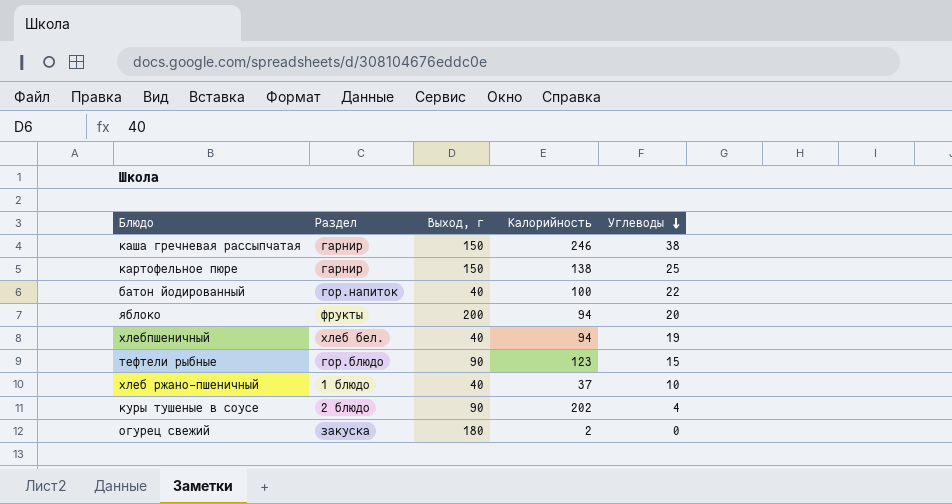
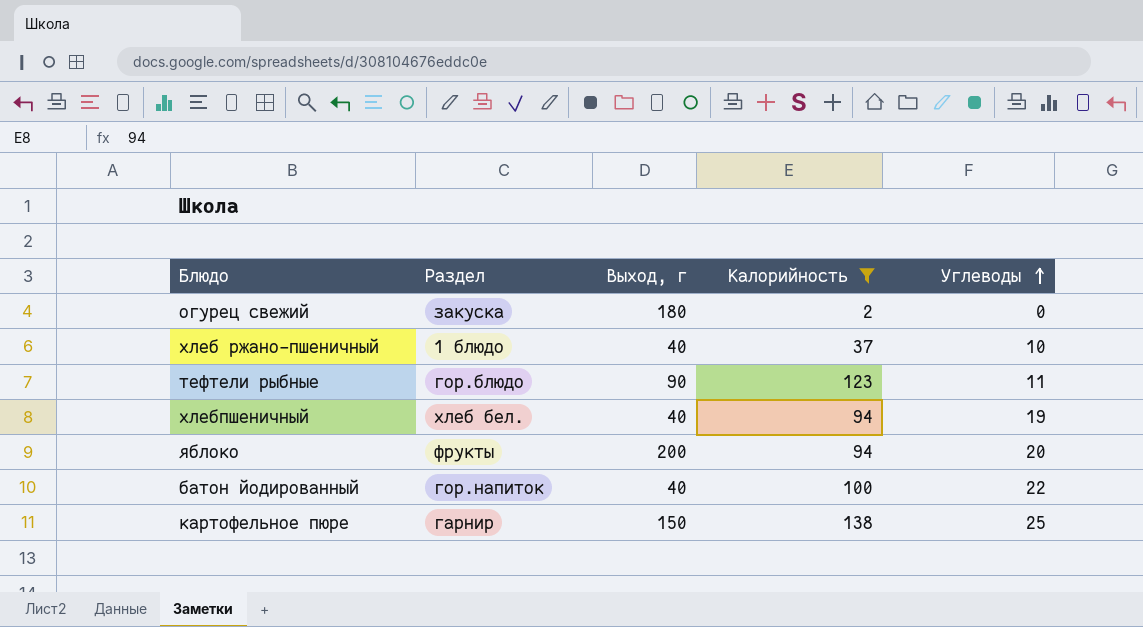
filter: none -> Калорийность <= 138
row order: Углеводы descending -> Углеводы ascending
тефтели рыбные | Углеводы: 15 -> 11

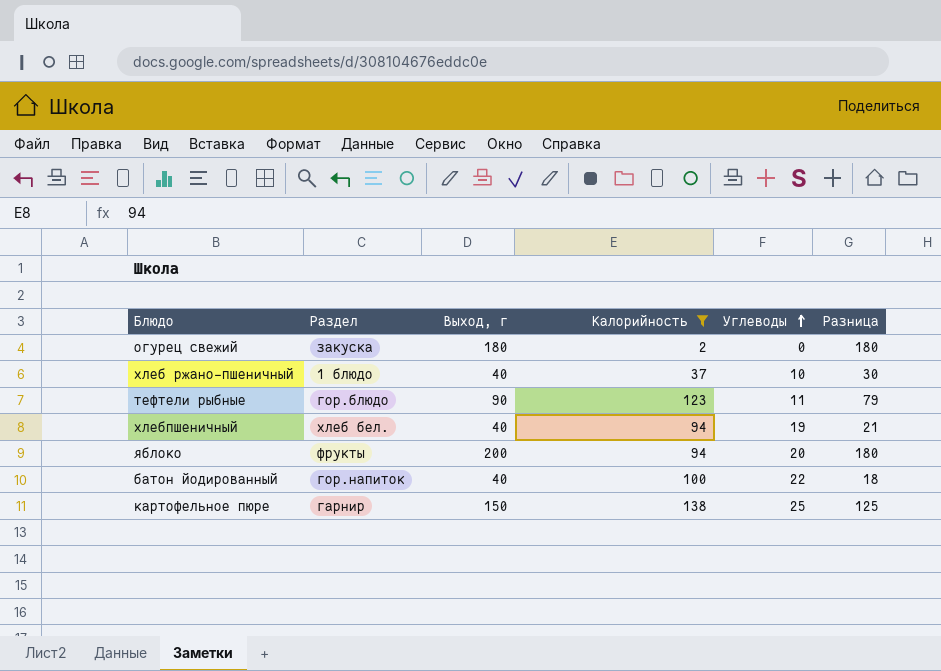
column Разница | formula: none -> [Выход, г] - [Углеводы]

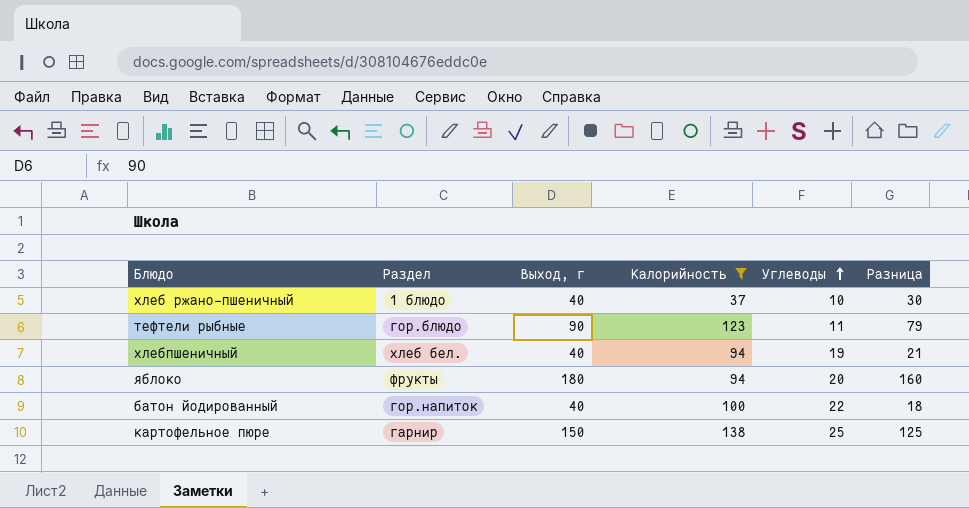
row огурец свежий: закуска | 180 | 2 | 0 | 180 -> none
яблоко | Выход, г: 200 -> 180
яблоко | Разница: 180 -> 160

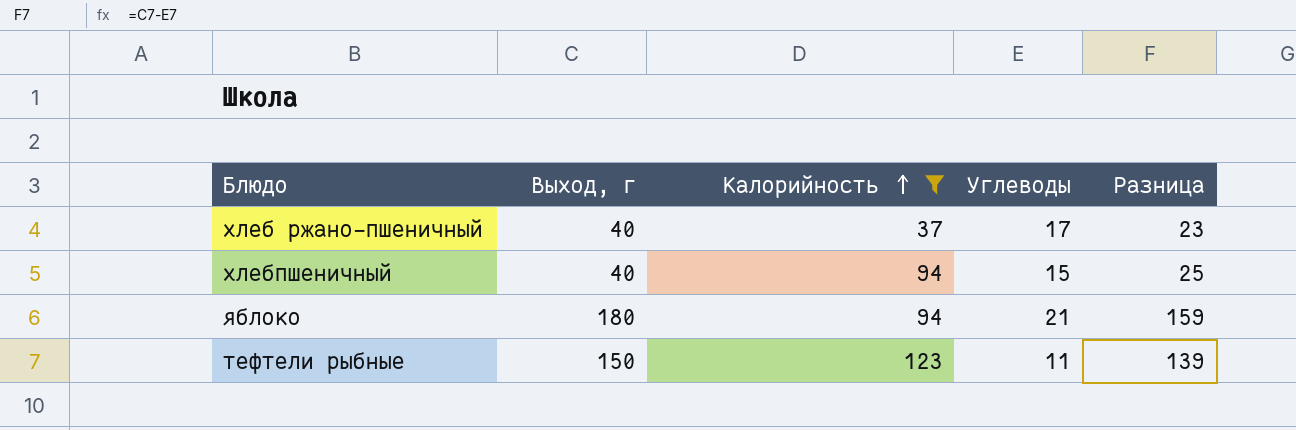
row order: Углеводы ascending -> Калорийность ascending
column Раздел | position: 2 -> none
row батон йодированный: гор.напиток | 40 | 100 | 22 | 18 -> none
row картофельное пюре: гарнир | 150 | 138 | 25 | 125 -> none
хлеб ржано-пшеничный | Углеводы: 10 -> 17
хлеб ржано-пшеничный | Разница: 30 -> 23
хлебпшеничный | Углеводы: 19 -> 15
хлебпшеничный | Разница: 21 -> 25
яблоко | Углеводы: 20 -> 21
яблоко | Разница: 160 -> 159
тефтели рыбные | Выход, г: 90 -> 150
тефтели рыбные | Разница: 79 -> 139

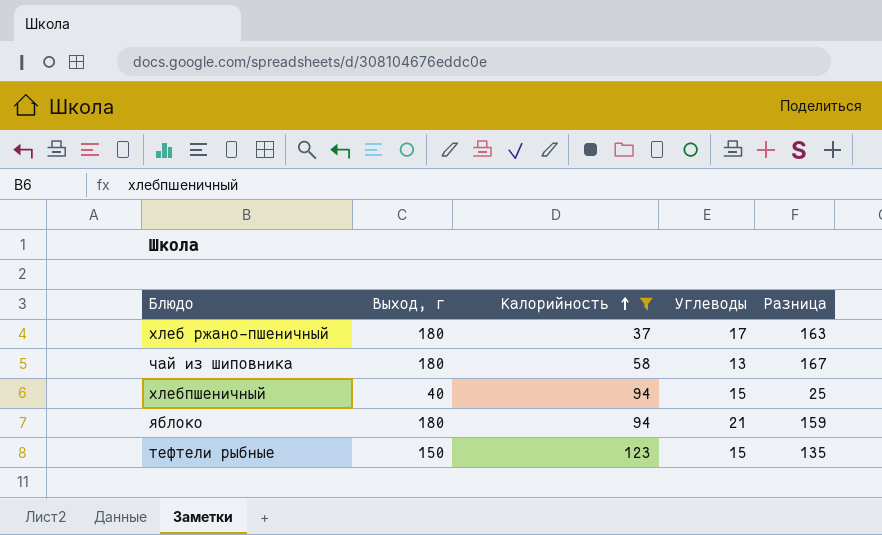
хлеб ржано-пшеничный | Выход, г: 40 -> 180
хлеб ржано-пшеничный | Разница: 23 -> 163
row чай из шиповника: none -> 180 | 58 | 13 | 167
тефтели рыбные | Углеводы: 11 -> 15
тефтели рыбные | Разница: 139 -> 135

